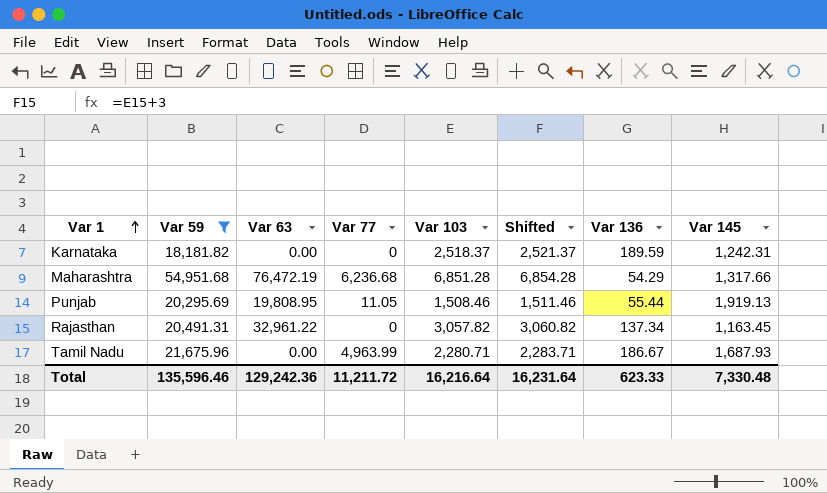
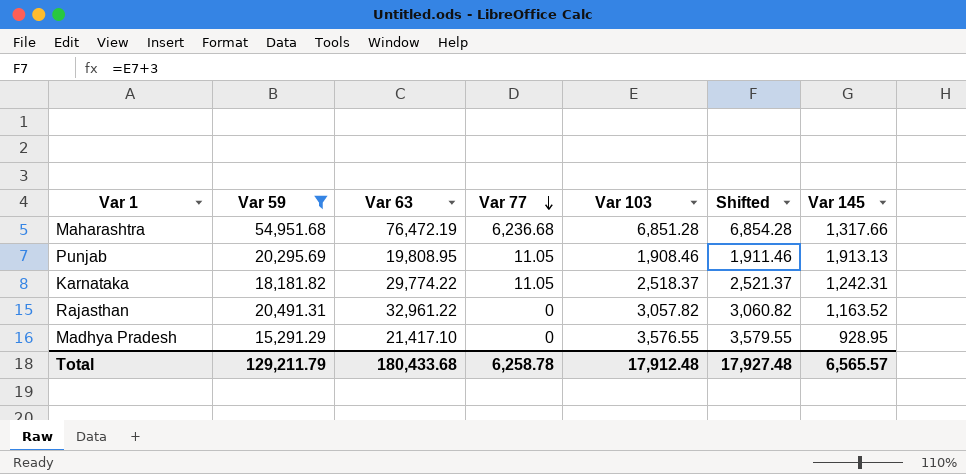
row order: Var 1 ascending -> Var 77 descending
column Var 136 | position: 7 -> none
row Tamil Nadu: 21,675.96 | 0.00 | 4,963.99 | 2,280.71 | 2,283.71 | 186.67 | 1,687.93 -> none
Punjab | Var 103: 1,508.46 -> 1,908.46
Punjab | Shifted: 1,511.46 -> 1,911.46
Punjab | Var 145: 1,919.13 -> 1,913.13
Karnataka | Var 63: 0.00 -> 29,774.22
Karnataka | Var 77: 0 -> 11.05
Rajasthan | Var 145: 1,163.45 -> 1,163.52
row Madhya Pradesh: none -> 15,291.29 | 21,417.10 | 0 | 3,576.55 | 3,579.55 | 928.95
Total | Var 59: 135,596.46 -> 129,211.79
Total | Var 63: 129,242.36 -> 180,433.68
Total | Var 77: 11,211.72 -> 6,258.78
Total | Var 103: 16,216.64 -> 17,912.48
Total | Shifted: 16,231.64 -> 17,927.48
Total | Var 145: 7,330.48 -> 6,565.57

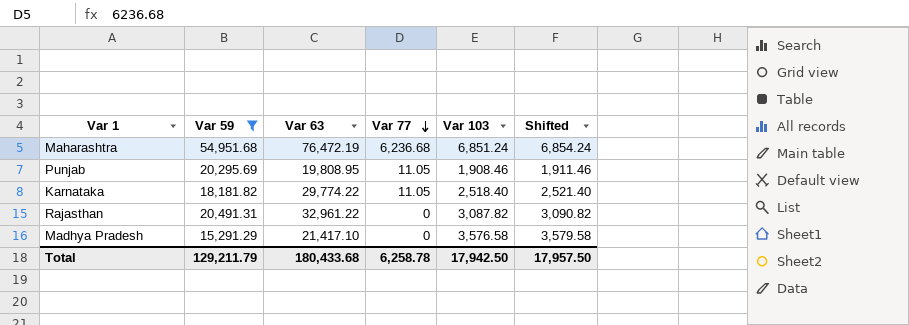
column Var 145 | position: 7 -> none
Maharashtra | Var 103: 6,851.28 -> 6,851.24
Maharashtra | Shifted: 6,854.28 -> 6,854.24
Karnataka | Var 103: 2,518.37 -> 2,518.40
Karnataka | Shifted: 2,521.37 -> 2,521.40
Rajasthan | Var 103: 3,057.82 -> 3,087.82
Rajasthan | Shifted: 3,060.82 -> 3,090.82
Madhya Pradesh | Var 103: 3,576.55 -> 3,576.58
Madhya Pradesh | Shifted: 3,579.55 -> 3,579.58
Total | Var 103: 17,912.48 -> 17,942.50
Total | Shifted: 17,927.48 -> 17,957.50

